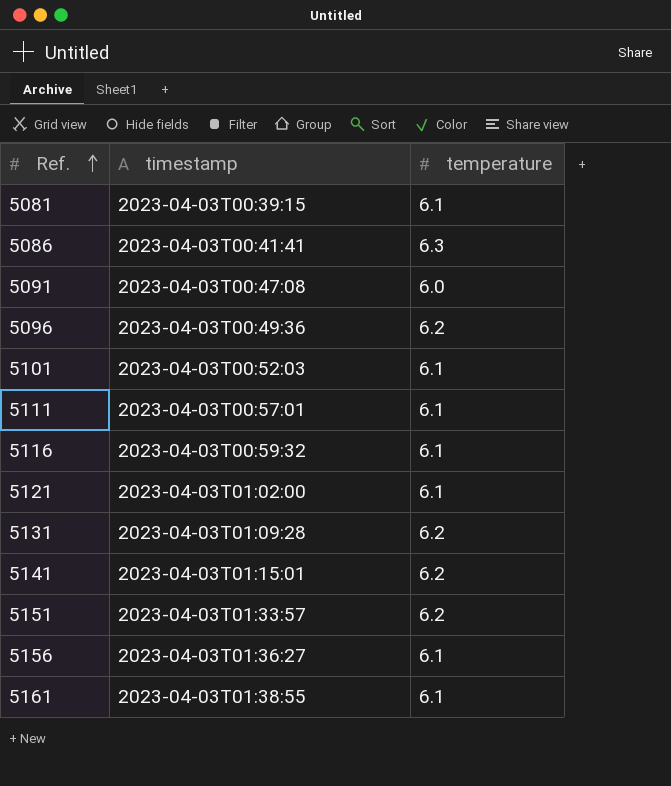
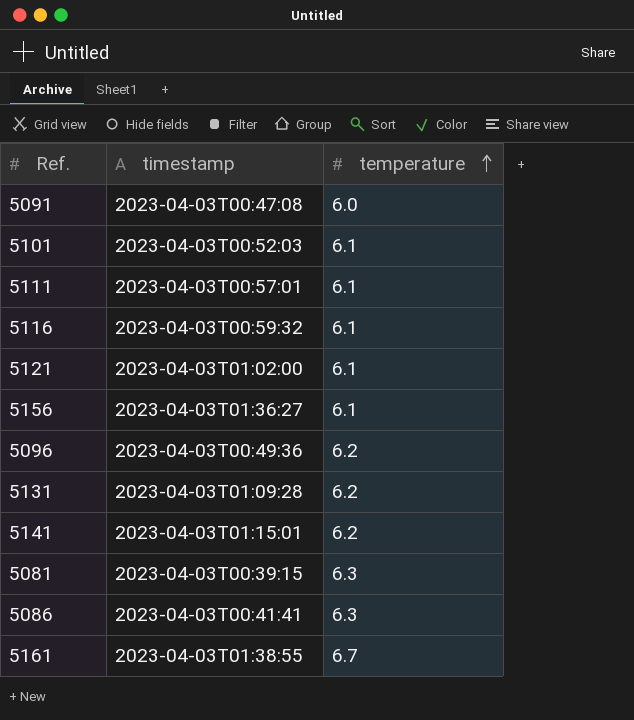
row order: Ref. ascending -> temperature ascending
row 5151: 2023-04-03T01:33:57 | 6.2 -> none
5081 | temperature: 6.1 -> 6.3
5161 | temperature: 6.1 -> 6.7

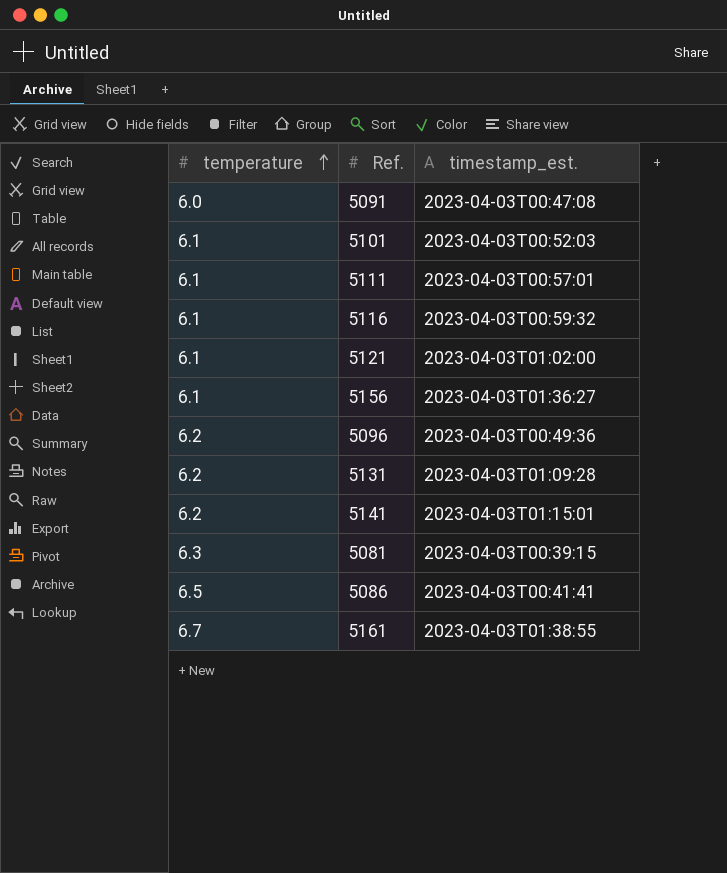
column temperature | position: 3 -> 1
column name: timestamp -> timestamp_est.
5086 | temperature: 6.3 -> 6.5

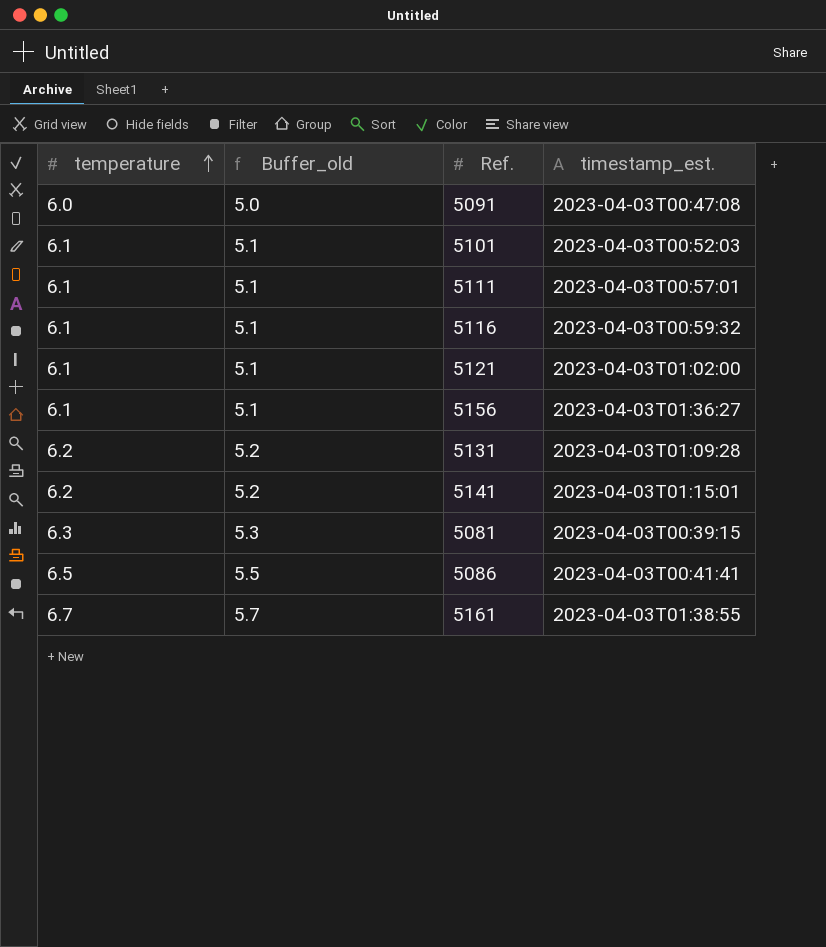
column Buffer_old | formula: none -> [temperature] - 1
row 5096: 6.2 | 2023-04-03T00:49:36 -> none

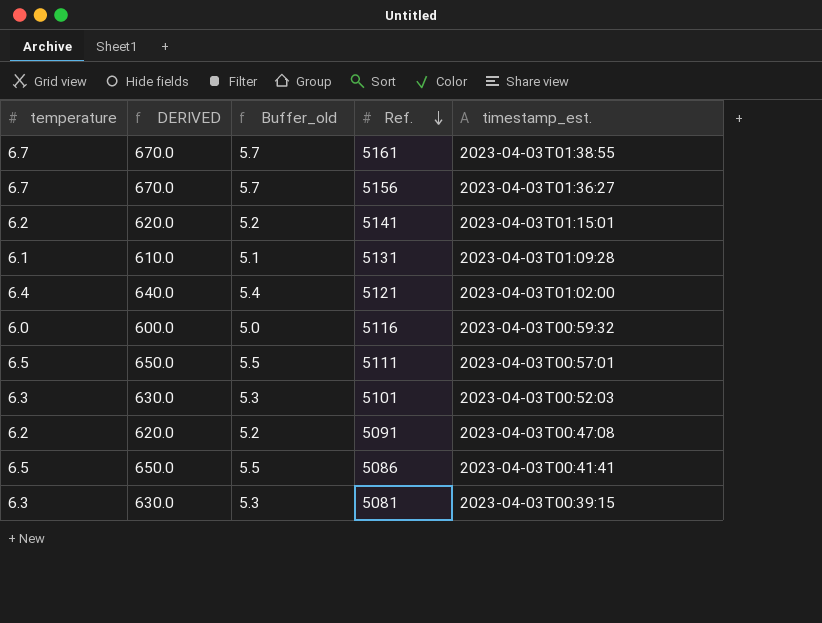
row order: temperature ascending -> Ref. descending
column DERIVED | formula: none -> [temperature] * 100
5156 | temperature: 6.1 -> 6.7
5156 | Buffer_old: 5.1 -> 5.7
5131 | temperature: 6.2 -> 6.1
5131 | Buffer_old: 5.2 -> 5.1
5121 | temperature: 6.1 -> 6.4
5121 | Buffer_old: 5.1 -> 5.4
5116 | temperature: 6.1 -> 6.0
5116 | Buffer_old: 5.1 -> 5.0
5111 | temperature: 6.1 -> 6.5
5111 | Buffer_old: 5.1 -> 5.5
5101 | temperature: 6.1 -> 6.3
5101 | Buffer_old: 5.1 -> 5.3
5091 | temperature: 6.0 -> 6.2
5091 | Buffer_old: 5.0 -> 5.2

